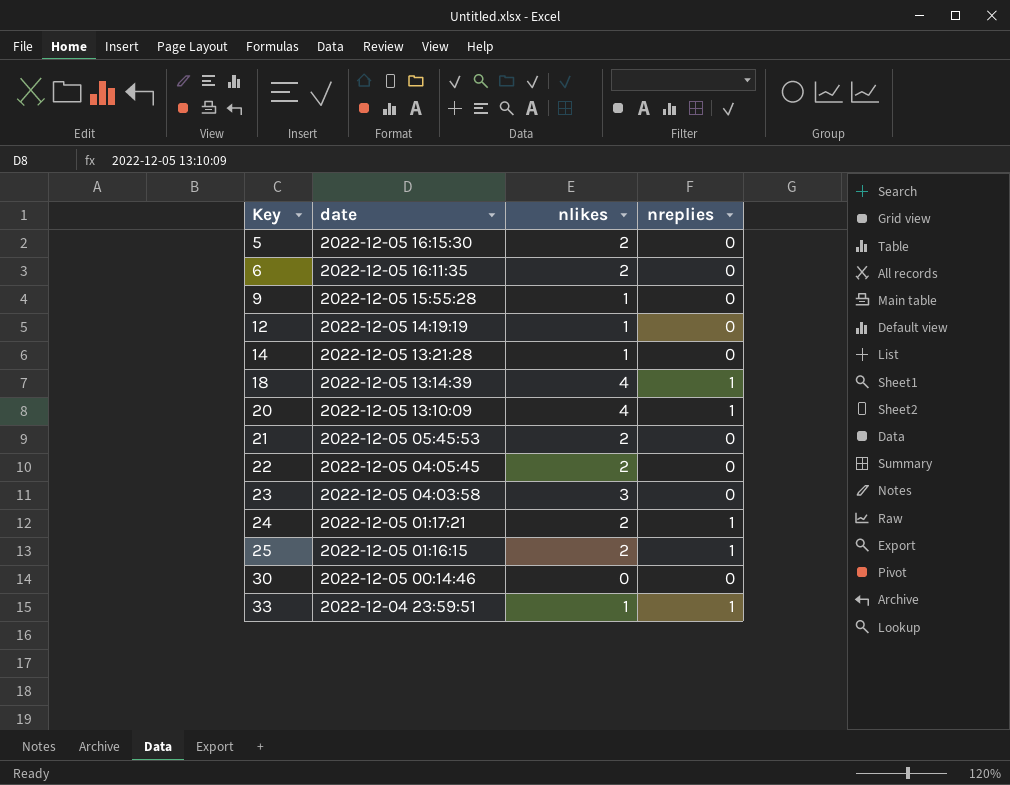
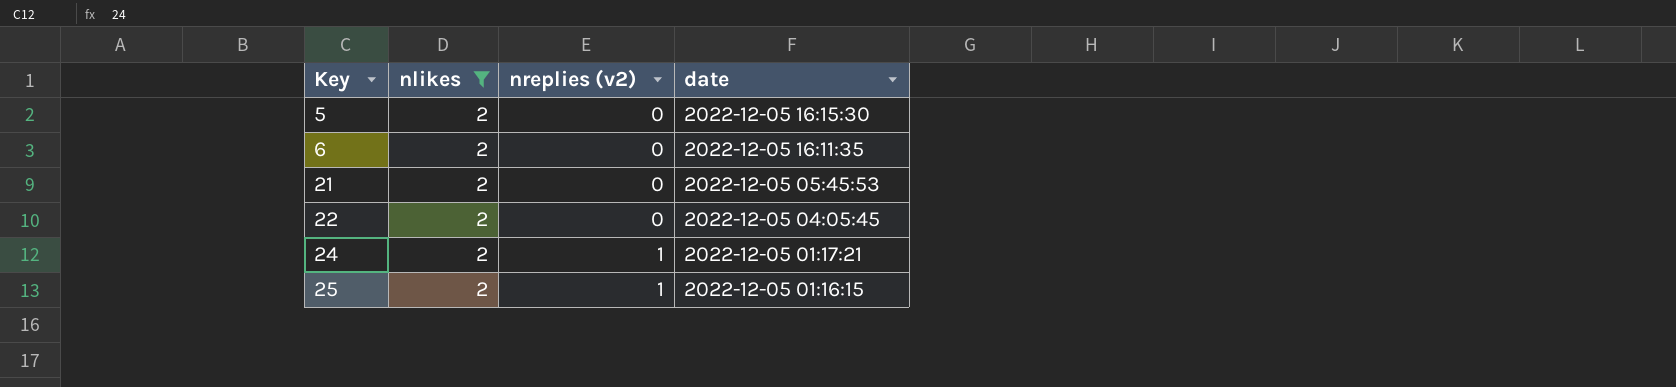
filter: none -> nlikes = 2
column name: nreplies -> nreplies (v2)
column date | position: 2 -> 4

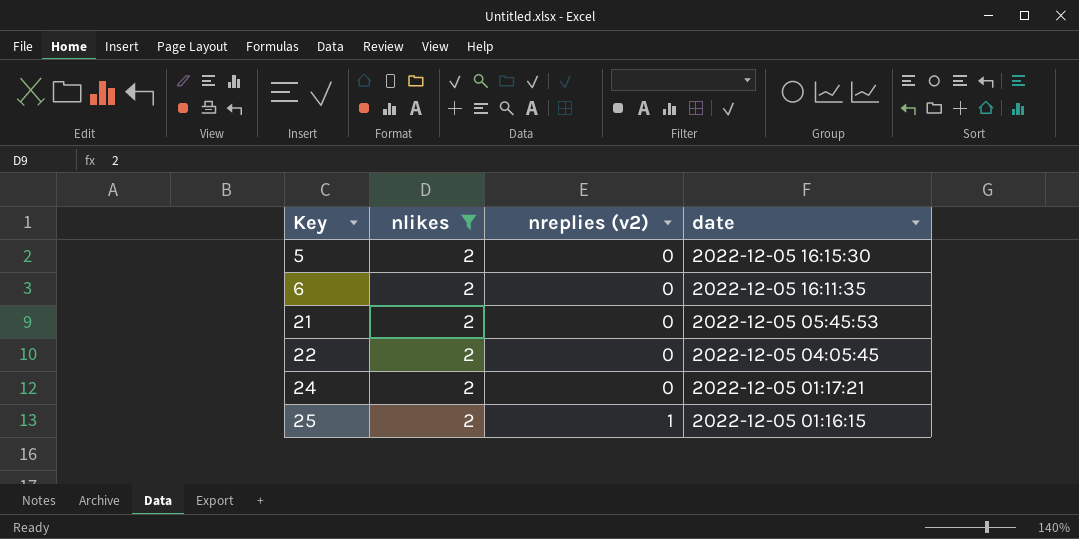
24 | nreplies (v2): 1 -> 0

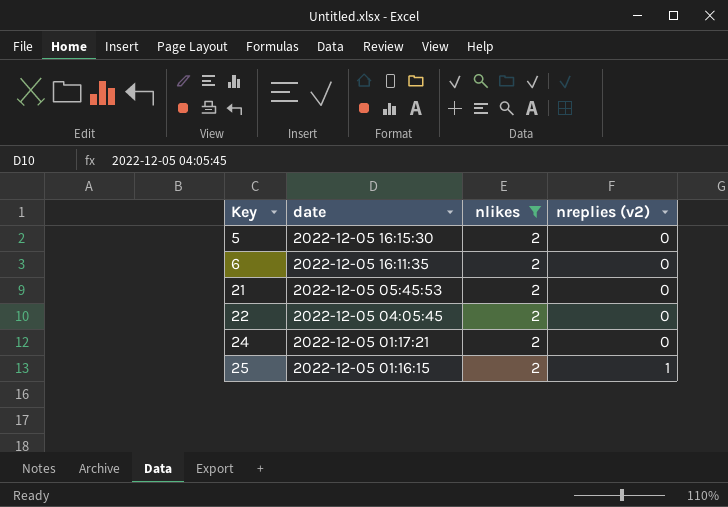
column date | position: 4 -> 2

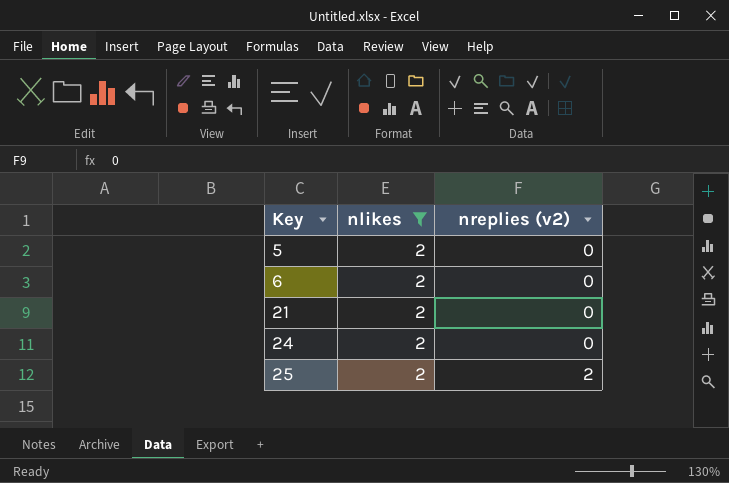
column date | position: 2 -> none
row 22: 2022-12-05 04:05:45 | 2 | 0 -> none
25 | nreplies (v2): 1 -> 2

